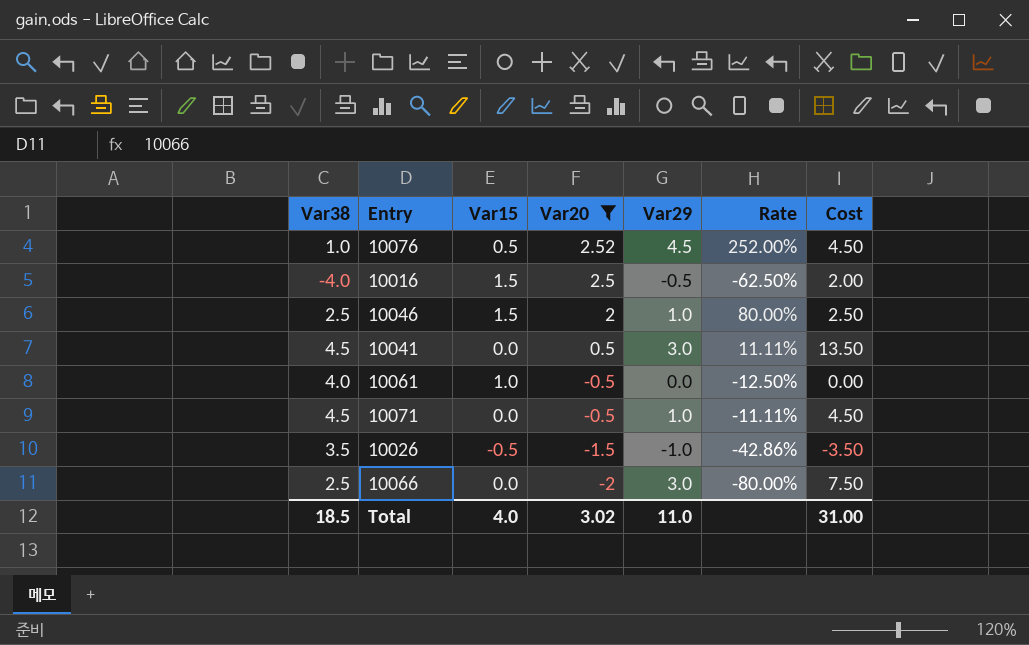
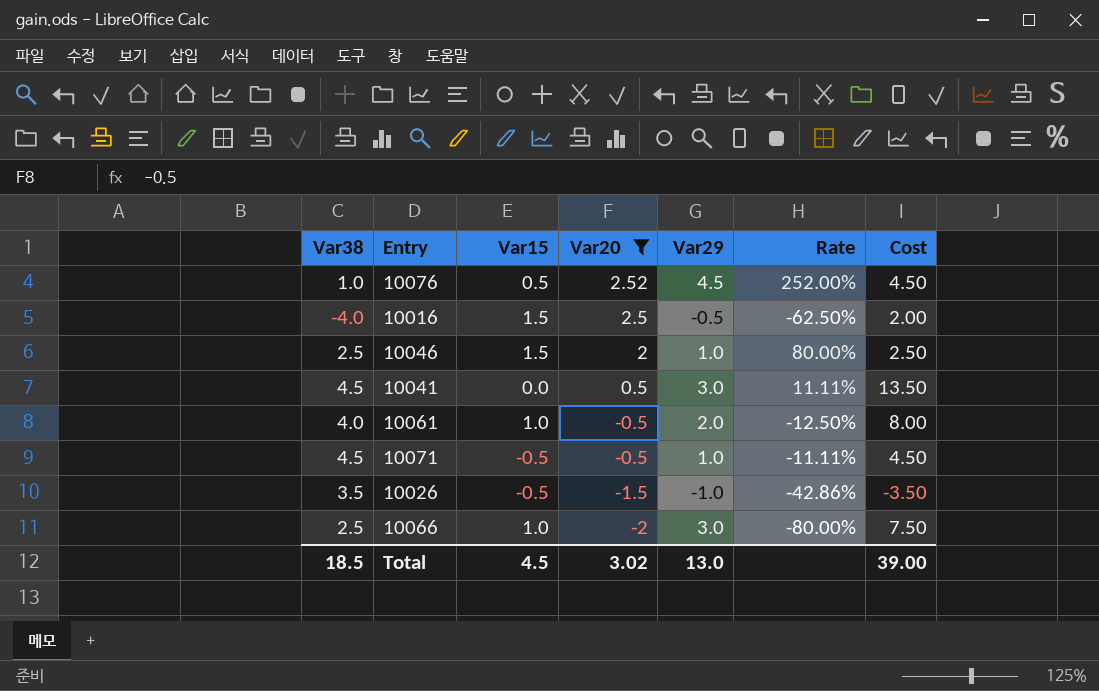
10061 | Var29: 0.0 -> 2.0
10061 | Cost: 0.00 -> 8.00
10071 | Var15: 0.0 -> -0.5
10066 | Var15: 0.0 -> 1.0
Total | Var15: 4.0 -> 4.5
Total | Var29: 11.0 -> 13.0
Total | Cost: 31.00 -> 39.00

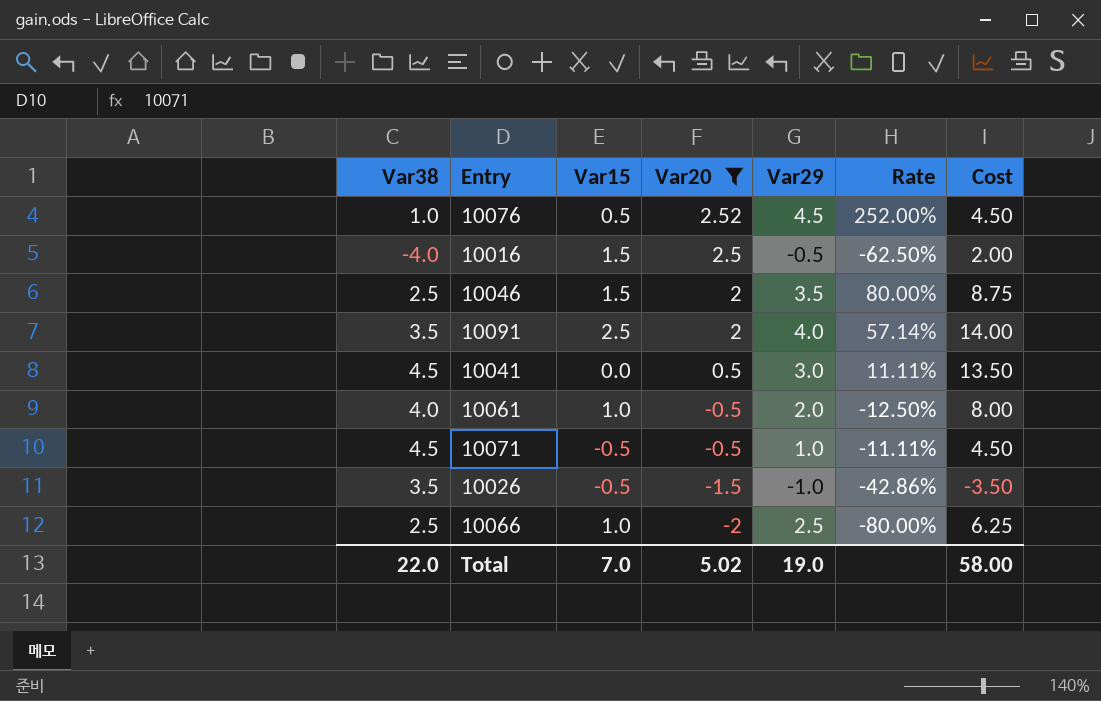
10046 | Var29: 1.0 -> 3.5
10046 | Cost: 2.50 -> 8.75
row 10091: none -> 3.5 | 2.5 | 2 | 4.0 | 57.14% | 14.00
10066 | Var29: 3.0 -> 2.5
10066 | Cost: 7.50 -> 6.25
Total | Var38: 18.5 -> 22.0
Total | Var15: 4.5 -> 7.0
Total | Var20: 3.02 -> 5.02
Total | Var29: 13.0 -> 19.0
Total | Cost: 39.00 -> 58.00

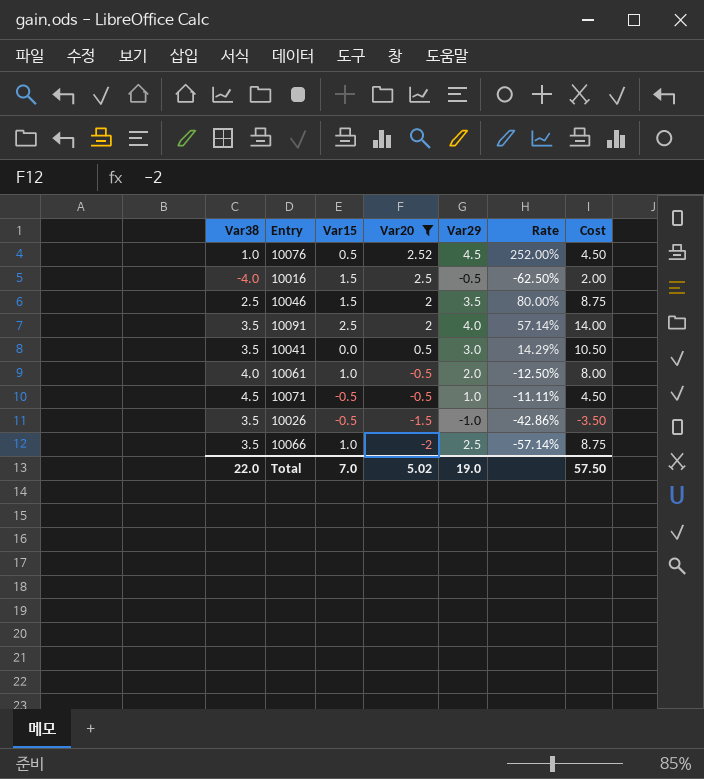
10041 | Var38: 4.5 -> 3.5
10041 | Rate: 11.11% -> 14.29%
10041 | Cost: 13.50 -> 10.50
10066 | Var38: 2.5 -> 3.5
10066 | Rate: -80.00% -> -57.14%
10066 | Cost: 6.25 -> 8.75
Total | Cost: 58.00 -> 57.50

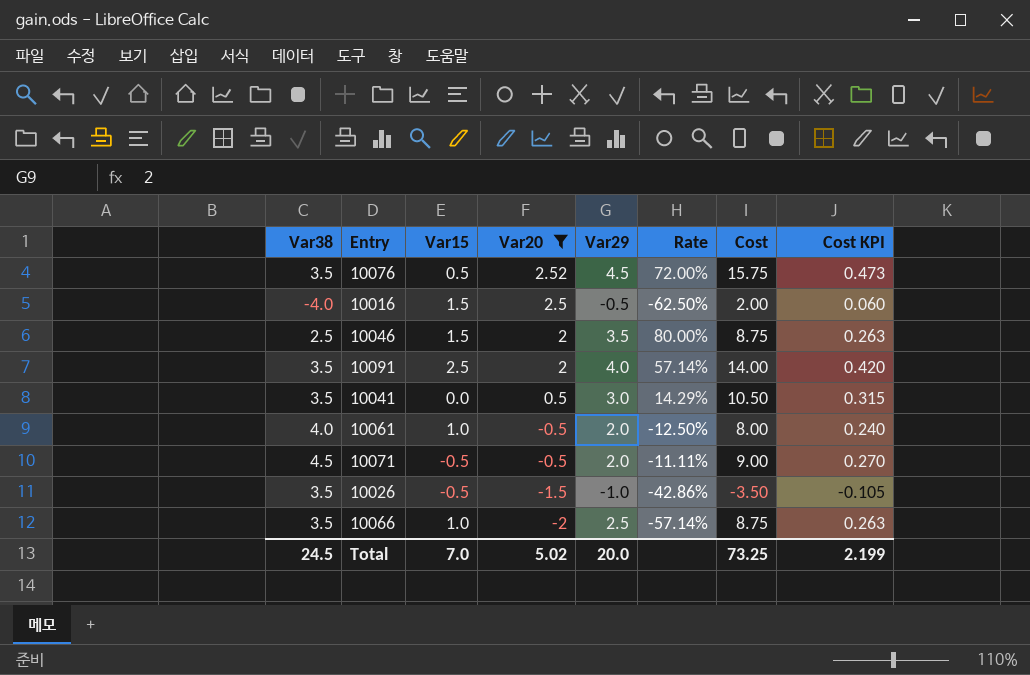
column Cost KPI | formula: none -> [Cost] * 0.03
10076 | Var38: 1.0 -> 3.5
10076 | Rate: 252.00% -> 72.00%
10076 | Cost: 4.50 -> 15.75
10071 | Var29: 1.0 -> 2.0
10071 | Cost: 4.50 -> 9.00
Total | Var38: 22.0 -> 24.5
Total | Var29: 19.0 -> 20.0
Total | Cost: 57.50 -> 73.25

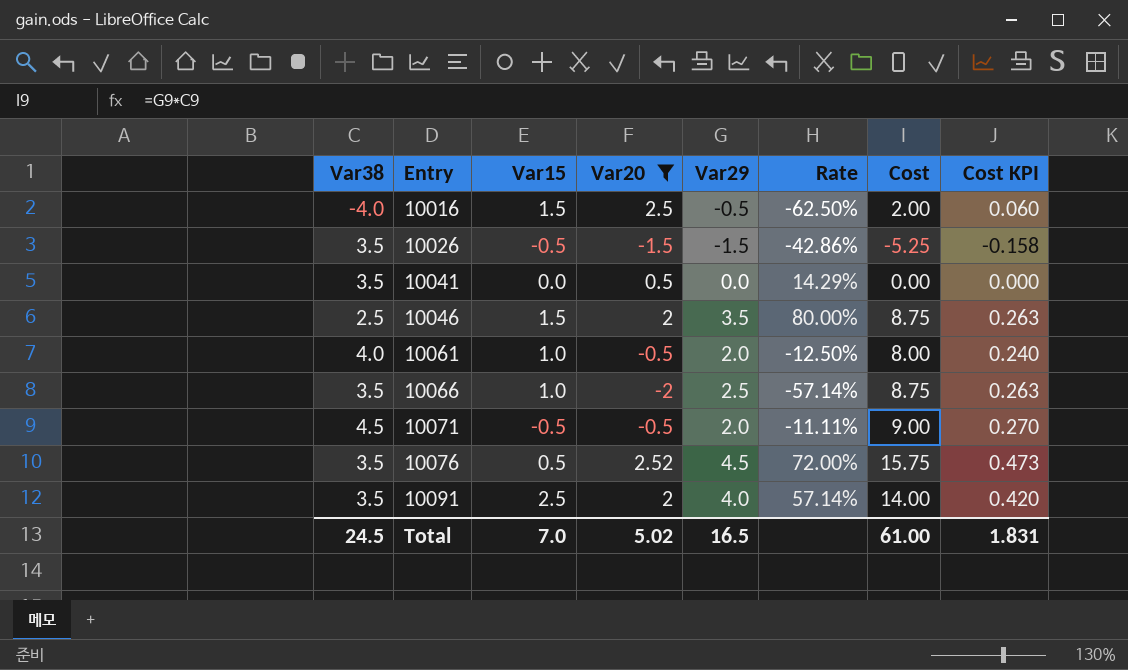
row order: Var20 descending -> Entry ascending
10026 | Var29: -1.0 -> -1.5
10026 | Cost: -3.50 -> -5.25
10026 | Cost KPI: -0.105 -> -0.158
10041 | Var29: 3.0 -> 0.0
10041 | Cost: 10.50 -> 0.00
10041 | Cost KPI: 0.315 -> 0.000
Total | Var29: 20.0 -> 16.5
Total | Cost: 73.25 -> 61.00
Total | Cost KPI: 2.199 -> 1.831

